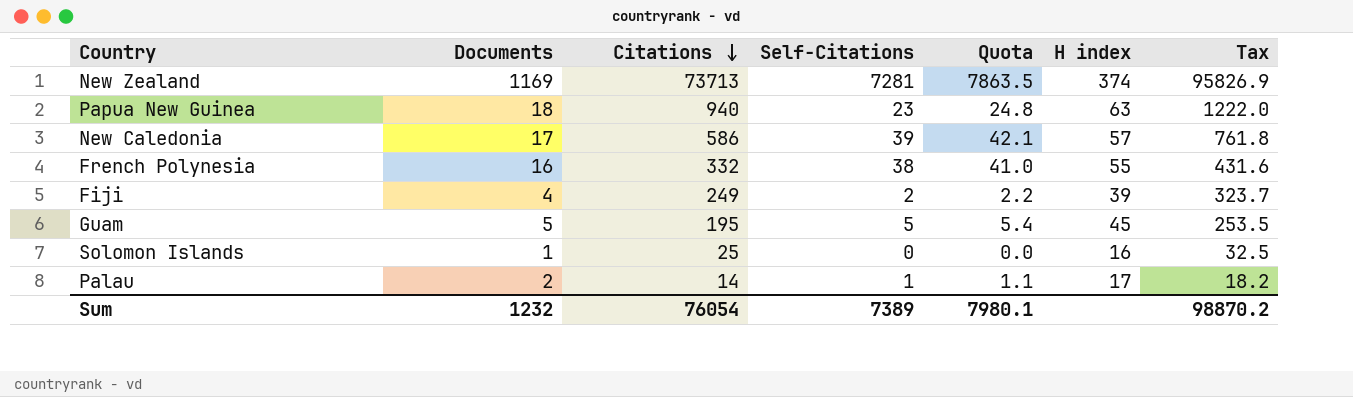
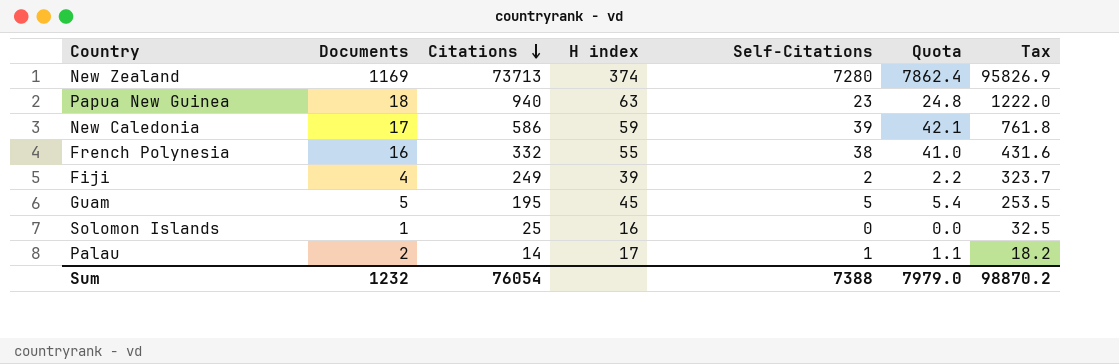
column H index | position: 6 -> 4
New Zealand | Self-Citations: 7281 -> 7280
New Zealand | Quota: 7863.5 -> 7862.4
New Caledonia | H index: 57 -> 59
Sum | Self-Citations: 7389 -> 7388
Sum | Quota: 7980.1 -> 7979.0

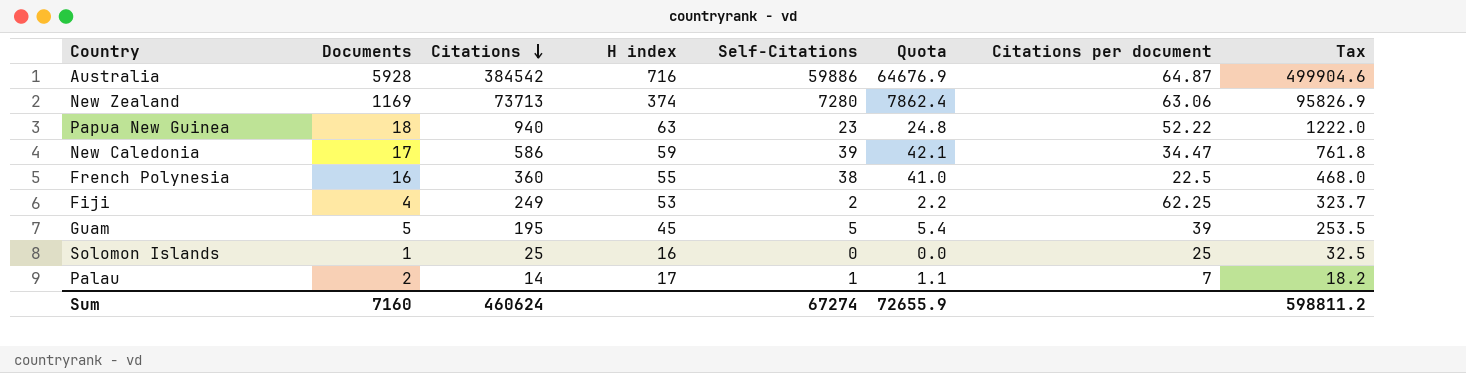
column Citations per document | formula: none -> [Citations] / [Documents]
row Australia: none -> 5928 | 384542 | 716 | 59886 | 64676.9 | 64.87 | 499904.6
French Polynesia | Citations: 332 -> 360
French Polynesia | Tax: 431.6 -> 468.0
Fiji | H index: 39 -> 53
Sum | Documents: 1232 -> 7160
Sum | Citations: 76054 -> 460624
Sum | Self-Citations: 7388 -> 67274
Sum | Quota: 7979.0 -> 72655.9
Sum | Tax: 98870.2 -> 598811.2

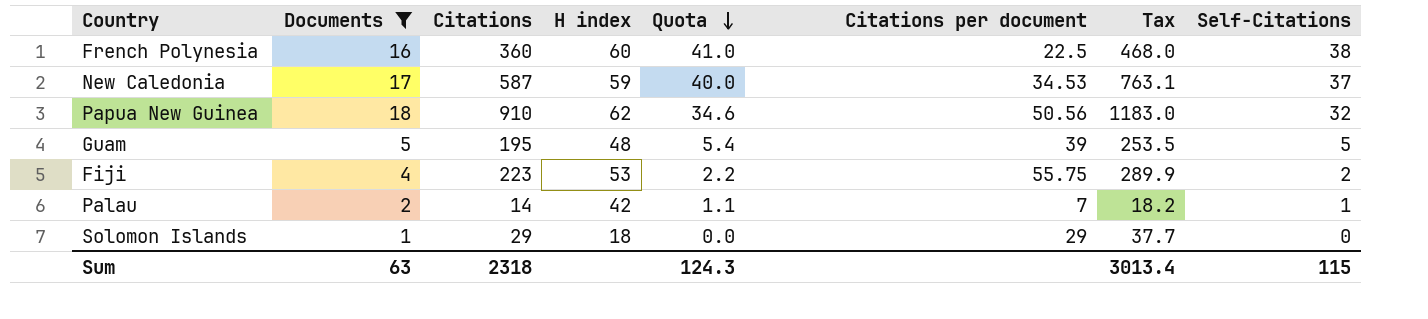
filter: none -> Documents <= 18
row order: Citations descending -> Quota descending
column Self-Citations | position: 5 -> 8
French Polynesia | H index: 55 -> 60
New Caledonia | Citations: 586 -> 587
New Caledonia | Quota: 42.1 -> 40.0
New Caledonia | Citations per document: 34.47 -> 34.53
New Caledonia | Tax: 761.8 -> 763.1
New Caledonia | Self-Citations: 39 -> 37
Papua New Guinea | Citations: 940 -> 910
Papua New Guinea | H index: 63 -> 62
Papua New Guinea | Quota: 24.8 -> 34.6
Papua New Guinea | Citations per document: 52.22 -> 50.56
Papua New Guinea | Tax: 1222.0 -> 1183.0
Papua New Guinea | Self-Citations: 23 -> 32
Guam | H index: 45 -> 48
Fiji | Citations: 249 -> 223
Fiji | Citations per document: 62.25 -> 55.75
Fiji | Tax: 323.7 -> 289.9
Palau | H index: 17 -> 42
Solomon Islands | Citations: 25 -> 29
Solomon Islands | H index: 16 -> 18
Solomon Islands | Citations per document: 25 -> 29
Solomon Islands | Tax: 32.5 -> 37.7
Sum | Documents: 7160 -> 63
Sum | Citations: 460624 -> 2318
Sum | Quota: 72655.9 -> 124.3
Sum | Tax: 598811.2 -> 3013.4
Sum | Self-Citations: 67274 -> 115

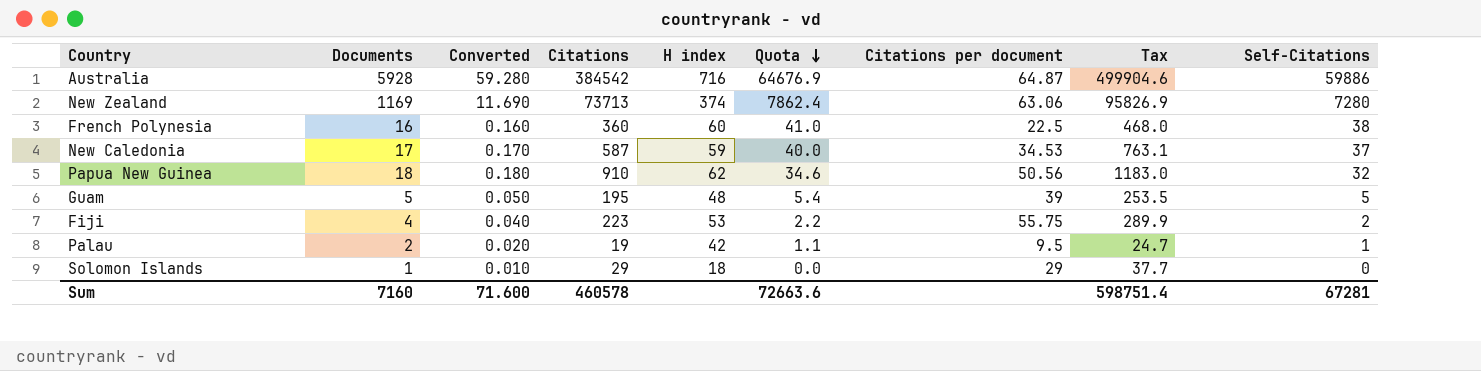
filter: Documents <= 18 -> none
column Converted | formula: none -> [Documents] * 0.01
Palau | Citations: 14 -> 19
Palau | Citations per document: 7 -> 9.5
Palau | Tax: 18.2 -> 24.7
Sum | Documents: 63 -> 7160
Sum | Citations: 2318 -> 460578
Sum | Quota: 124.3 -> 72663.6
Sum | Tax: 3013.4 -> 598751.4
Sum | Self-Citations: 115 -> 67281

